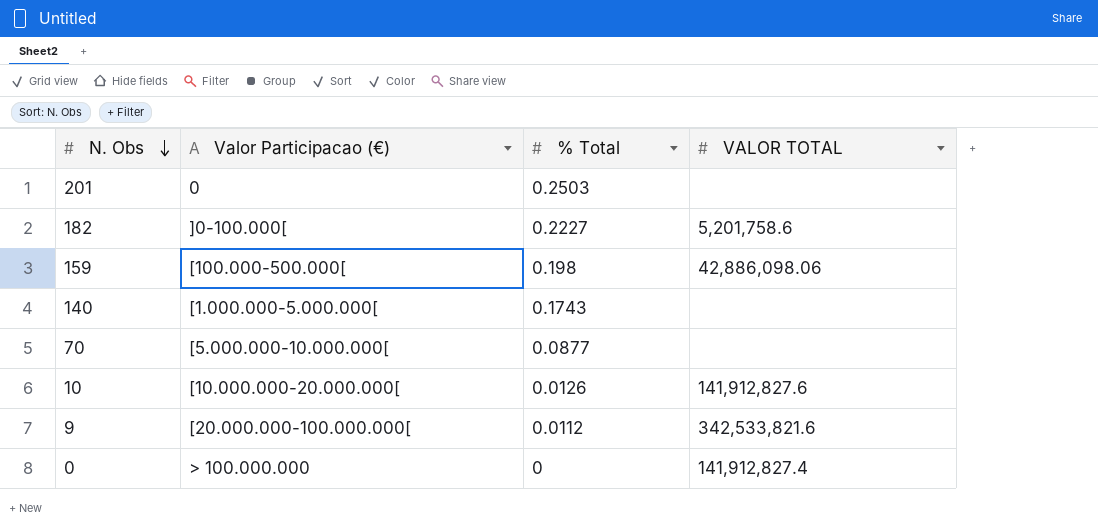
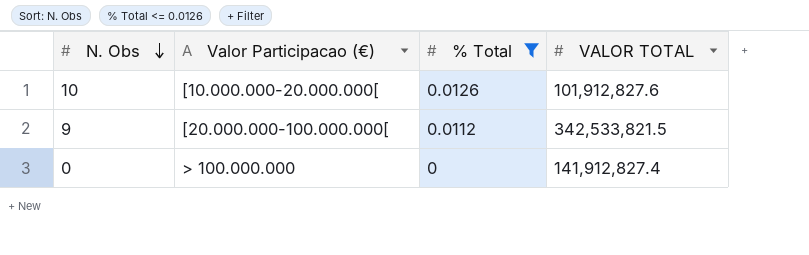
filter: none -> % Total <= 0.0126
10 | VALOR TOTAL: 141,912,827.6 -> 101,912,827.6
9 | VALOR TOTAL: 342,533,821.6 -> 342,533,821.5

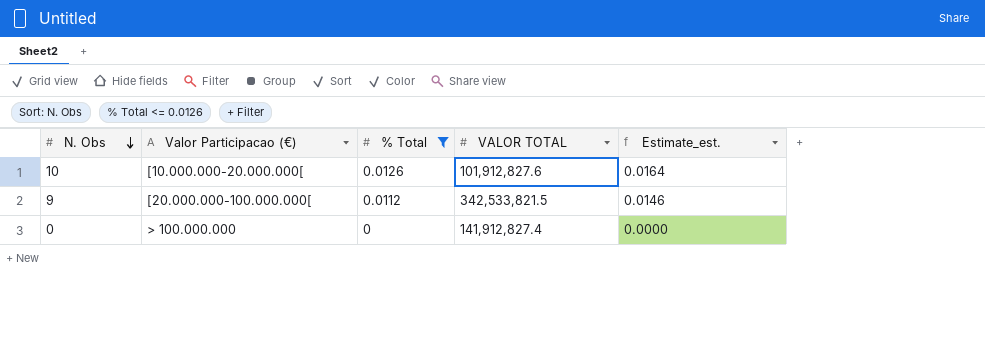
column Estimate_est. | formula: none -> [% Total] * 1.3

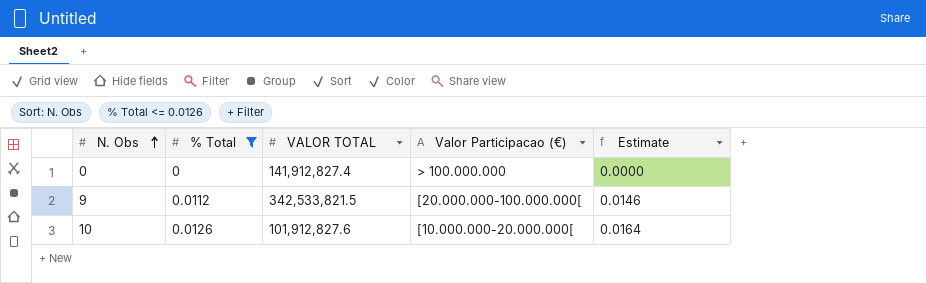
row order: N. Obs descending -> N. Obs ascending
column Valor Participacao (€) | position: 2 -> 4
column name: Estimate_est. -> Estimate

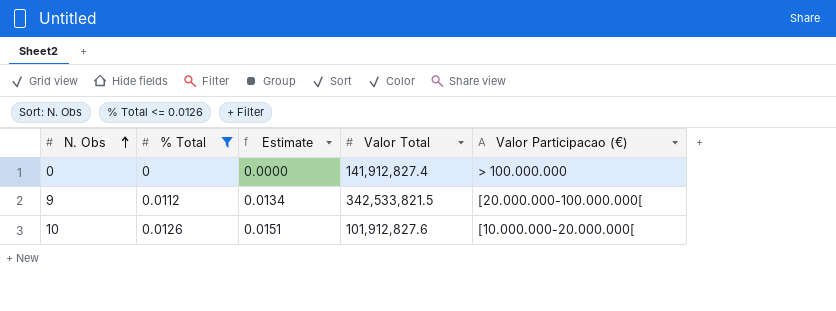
column Estimate | formula: [% Total] * 1.3 -> [% Total] * 1.2
column Estimate | position: 5 -> 3
column name: VALOR TOTAL -> Valor Total

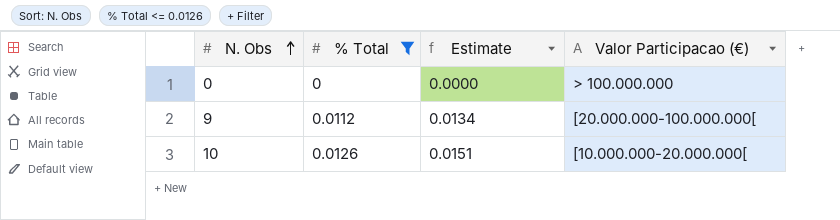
column Valor Total | position: 4 -> none

